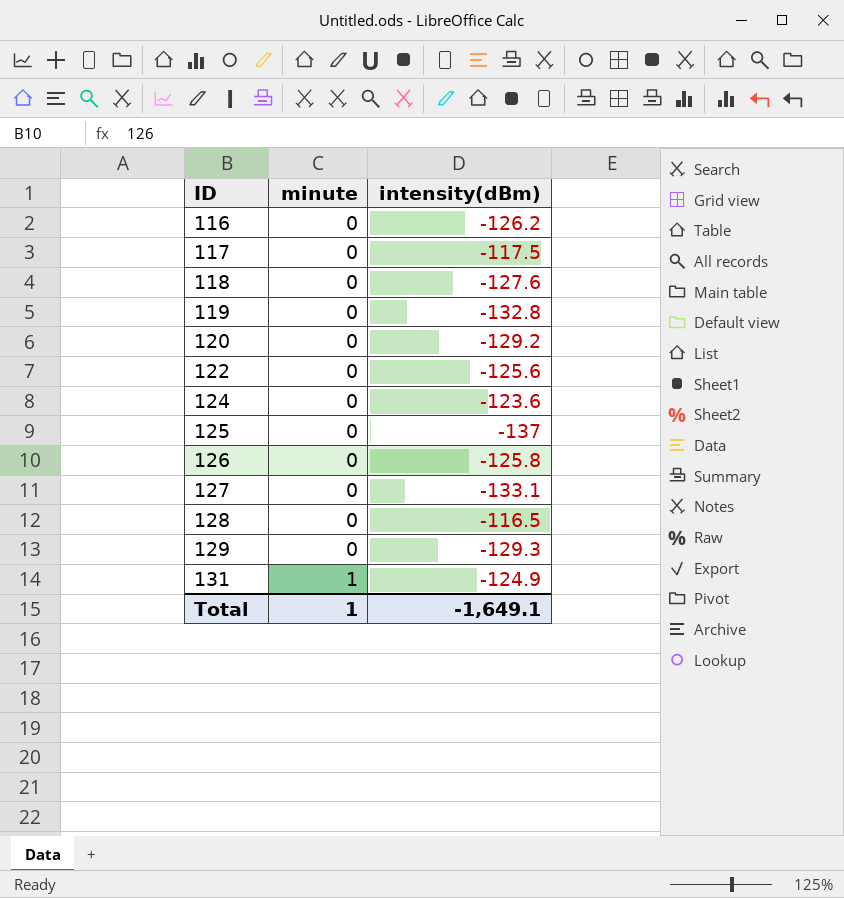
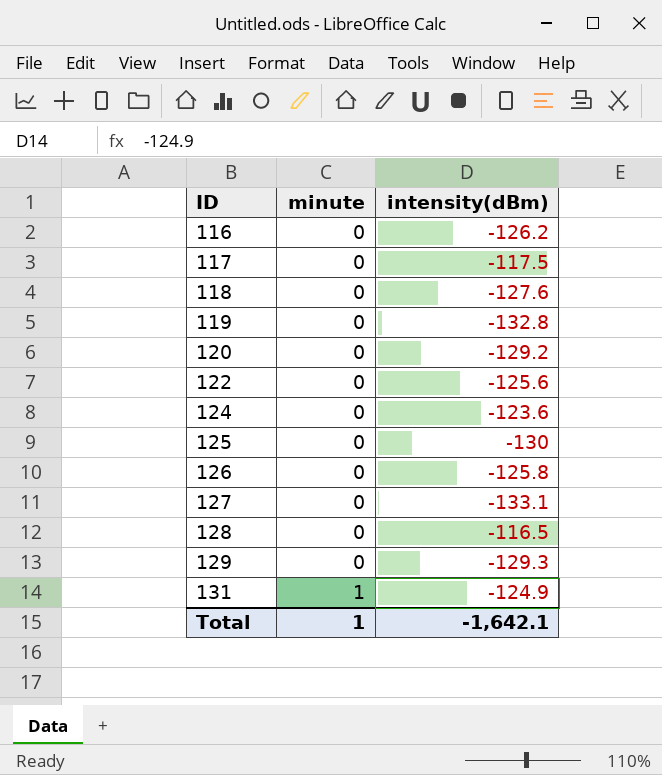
125 | intensity(dBm): -137 -> -130
Total | intensity(dBm): -1,649.1 -> -1,642.1

